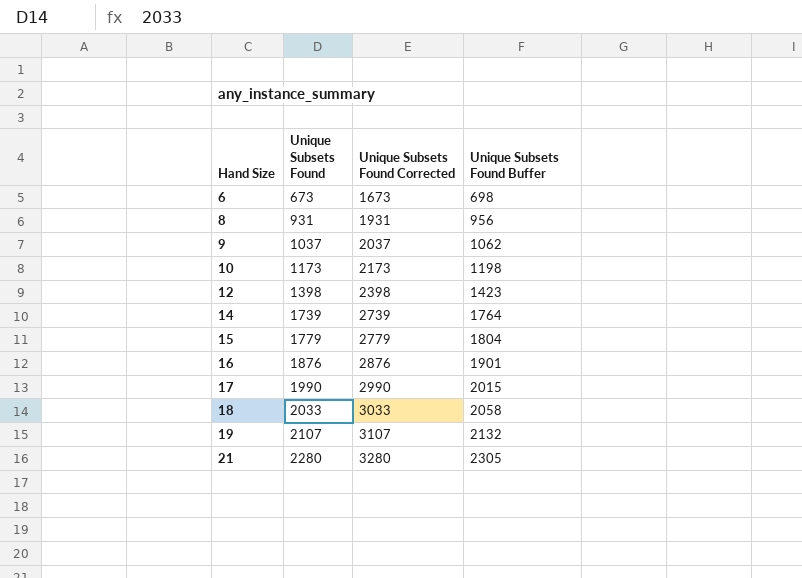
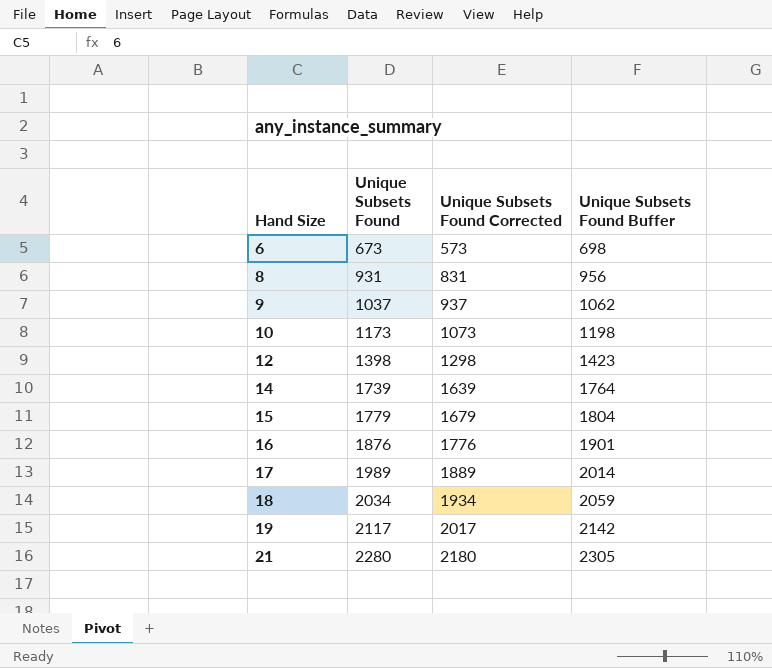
column Unique Subsets Found Corrected | formula: [Unique Subsets Found] + 1000 -> [Unique Subsets Found] - 100
17 | Unique Subsets Found: 1990 -> 1989
17 | Unique Subsets Found Buffer: 2015 -> 2014
18 | Unique Subsets Found: 2033 -> 2034
18 | Unique Subsets Found Buffer: 2058 -> 2059
19 | Unique Subsets Found: 2107 -> 2117
19 | Unique Subsets Found Buffer: 2132 -> 2142

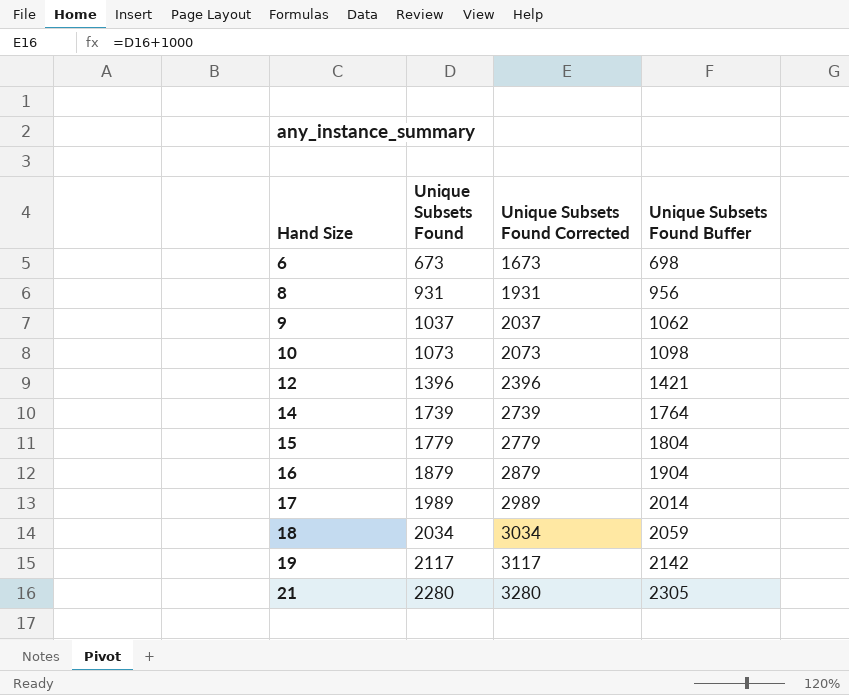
column Unique Subsets Found Corrected | formula: [Unique Subsets Found] - 100 -> [Unique Subsets Found] + 1000
10 | Unique Subsets Found: 1173 -> 1073
10 | Unique Subsets Found Buffer: 1198 -> 1098
12 | Unique Subsets Found: 1398 -> 1396
12 | Unique Subsets Found Buffer: 1423 -> 1421
16 | Unique Subsets Found: 1876 -> 1879
16 | Unique Subsets Found Buffer: 1901 -> 1904

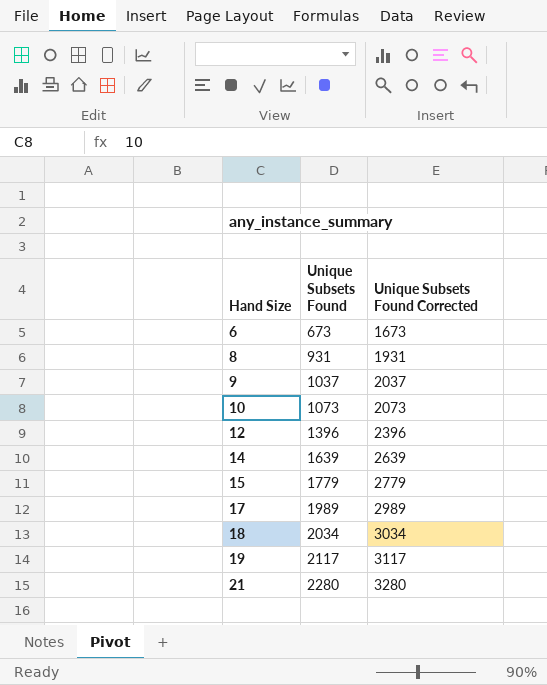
column Unique Subsets Found Buffer | formula: [Unique Subsets Found] + 25 -> none
row 16: 1879 | 2879 | 1904 -> none
14 | Unique Subsets Found: 1739 -> 1639
14 | Unique Subsets Found Corrected: 2739 -> 2639

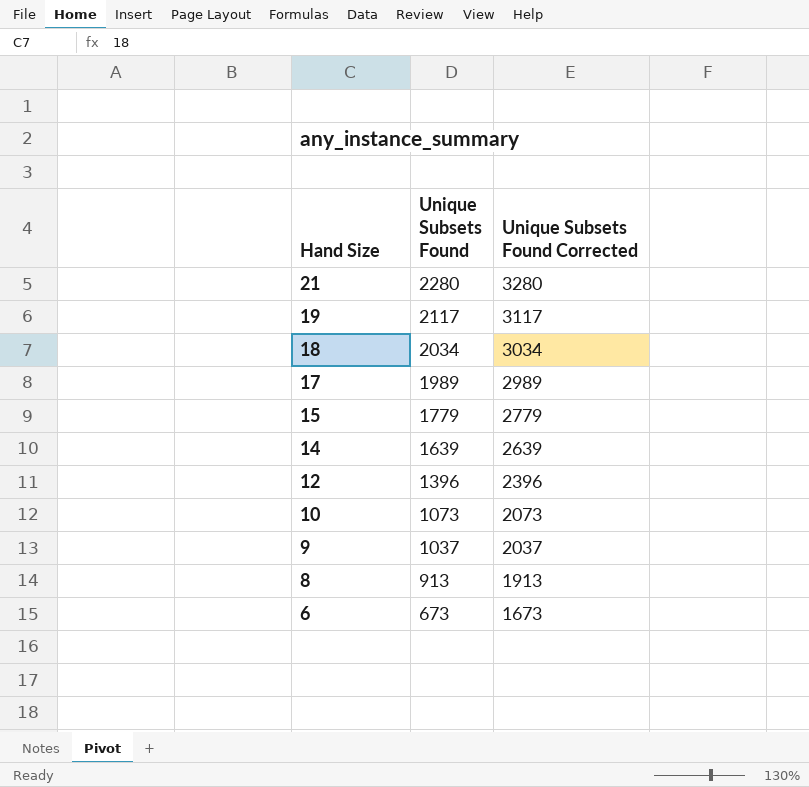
row order: Hand Size ascending -> Hand Size descending
8 | Unique Subsets Found: 931 -> 913
8 | Unique Subsets Found Corrected: 1931 -> 1913

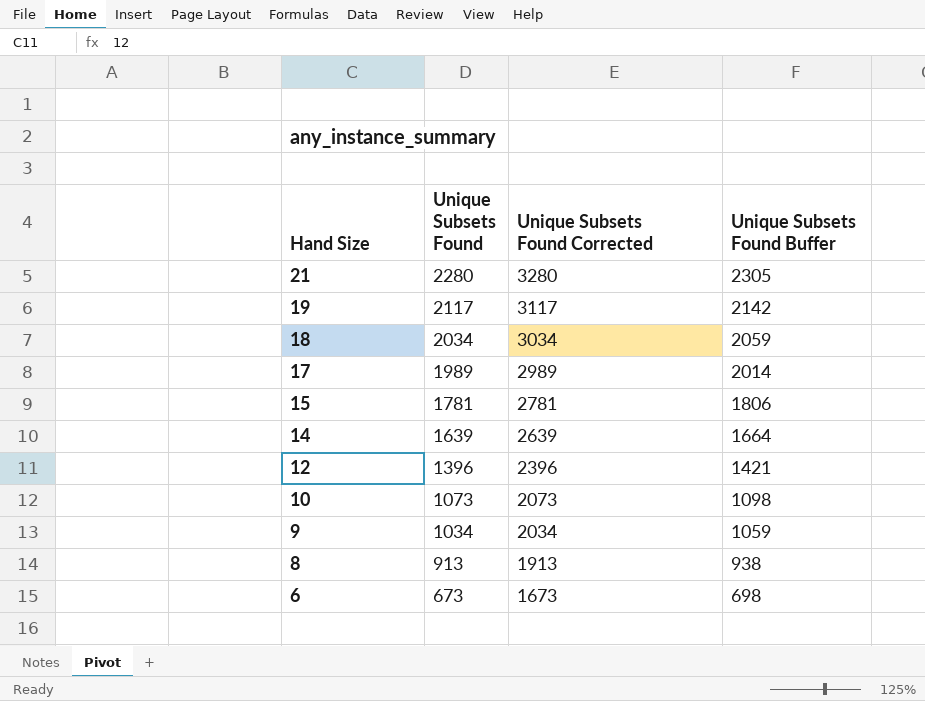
column Unique Subsets Found Buffer | formula: none -> [Unique Subsets Found] + 25
15 | Unique Subsets Found: 1779 -> 1781
15 | Unique Subsets Found Corrected: 2779 -> 2781
9 | Unique Subsets Found: 1037 -> 1034
9 | Unique Subsets Found Corrected: 2037 -> 2034

